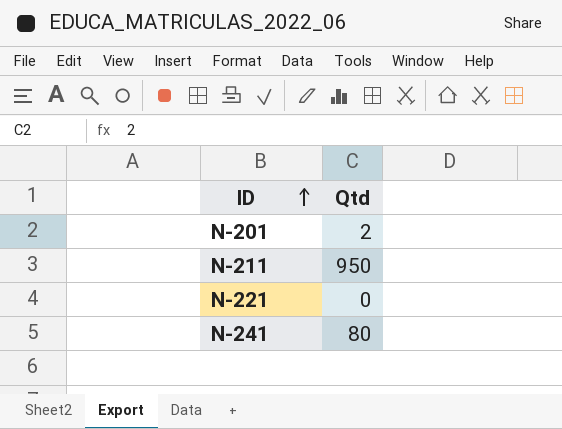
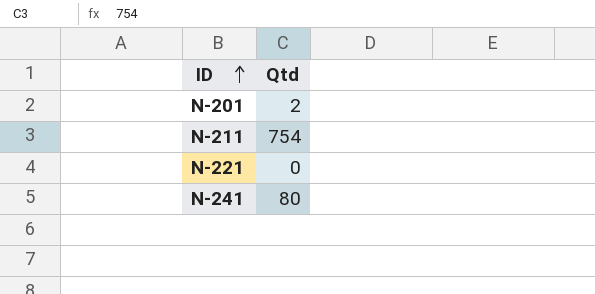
N-211 | Qtd: 950 -> 754

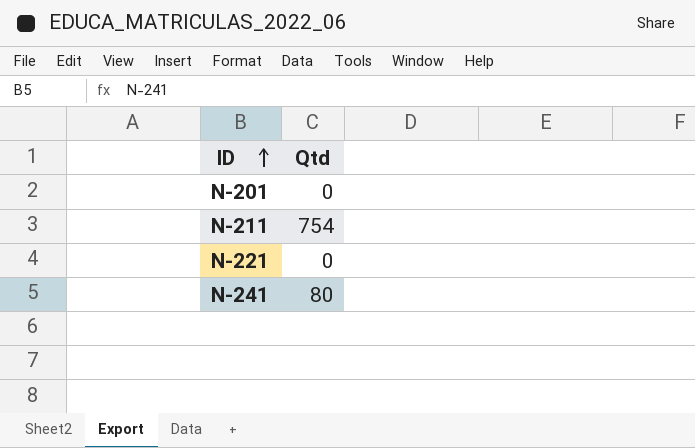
N-201 | Qtd: 2 -> 0

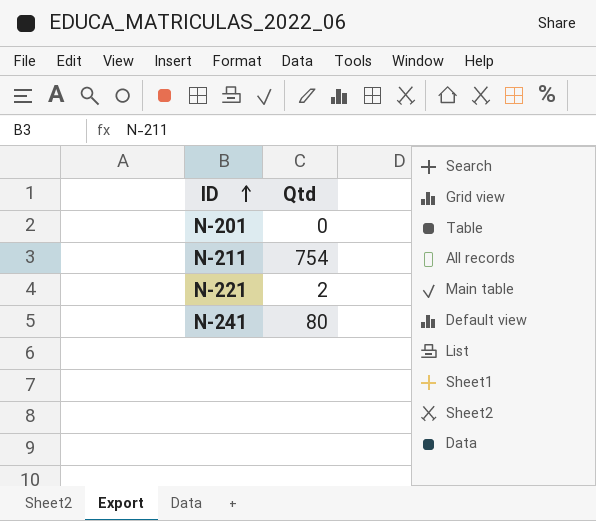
N-221 | Qtd: 0 -> 2

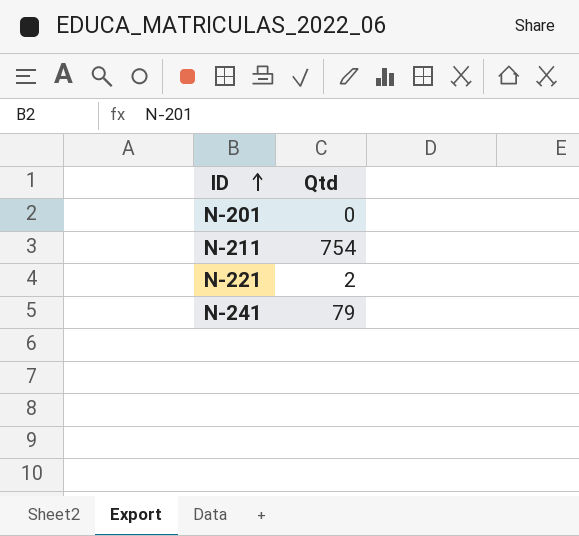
N-241 | Qtd: 80 -> 79

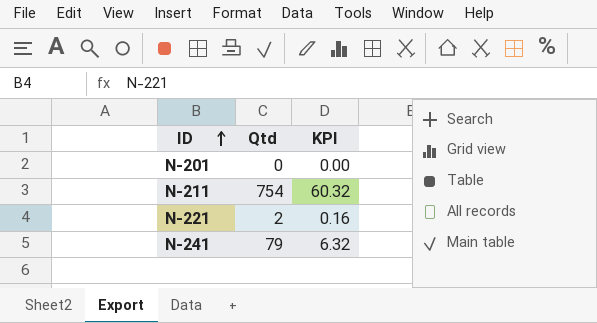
column KPI | formula: none -> [Qtd] * 0.08

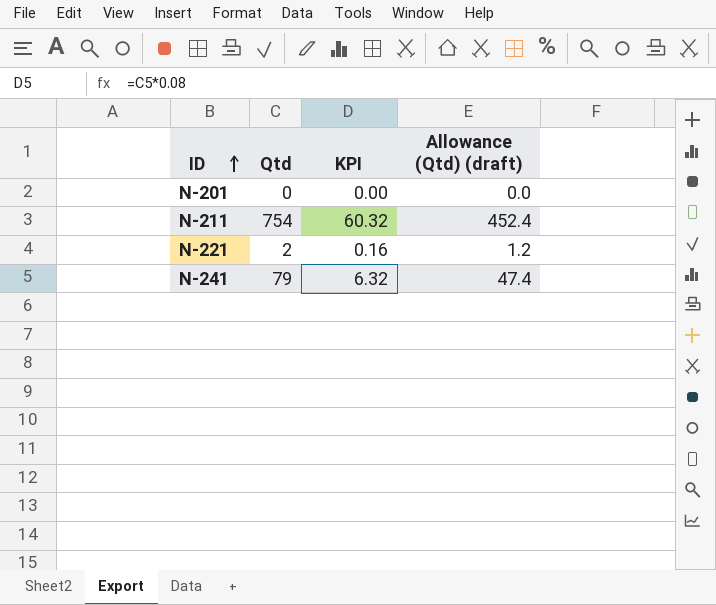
column Allowance (Qtd) (draft) | formula: none -> [Qtd] * 0.6

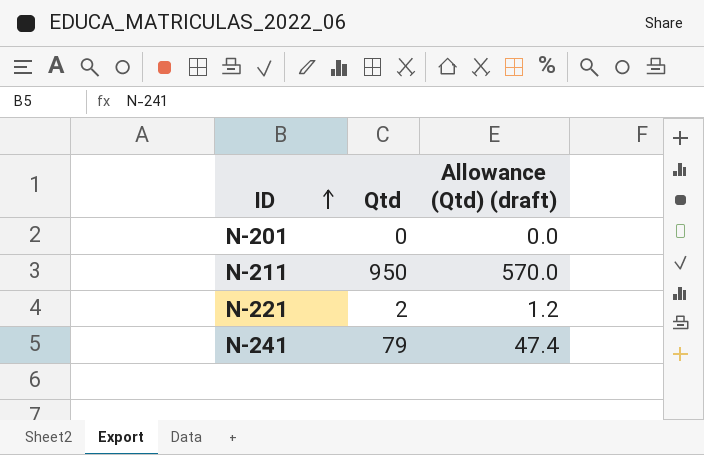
column KPI | formula: [Qtd] * 0.08 -> none
N-211 | Qtd: 754 -> 950
N-211 | Allowance (Qtd) (draft): 452.4 -> 570.0

